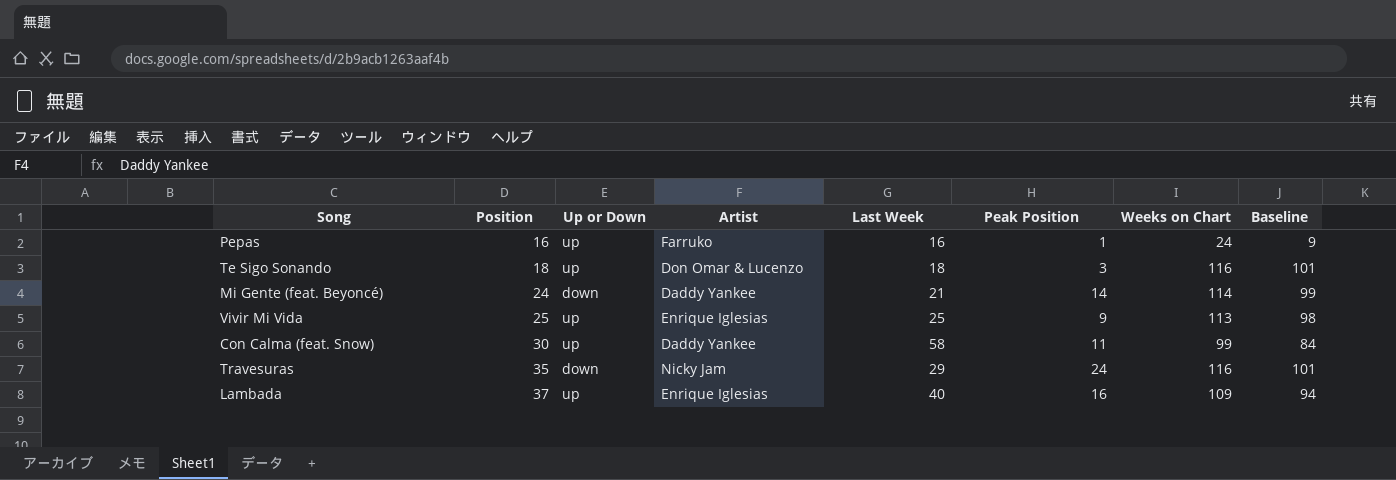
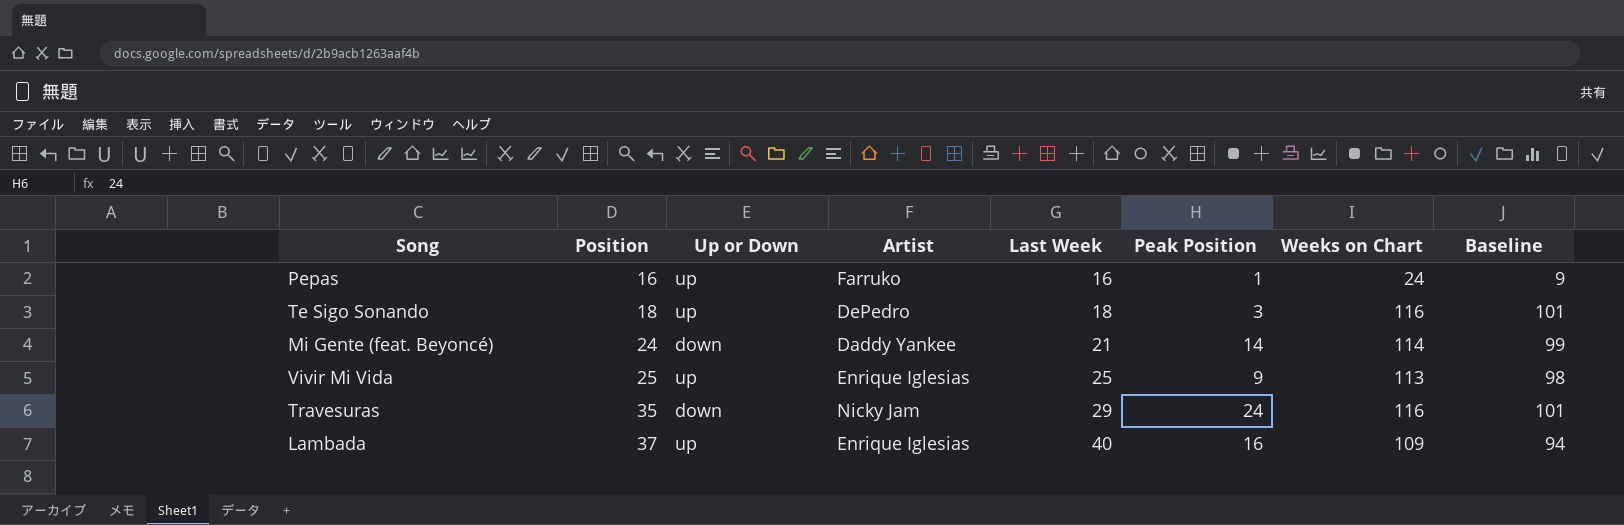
row Con Calma (feat. Snow): 30 | up | Daddy Yankee | 58 | 11 | 99 | 84 -> none
Te Sigo Sonando | Artist: Don Omar & Lucenzo -> DePedro

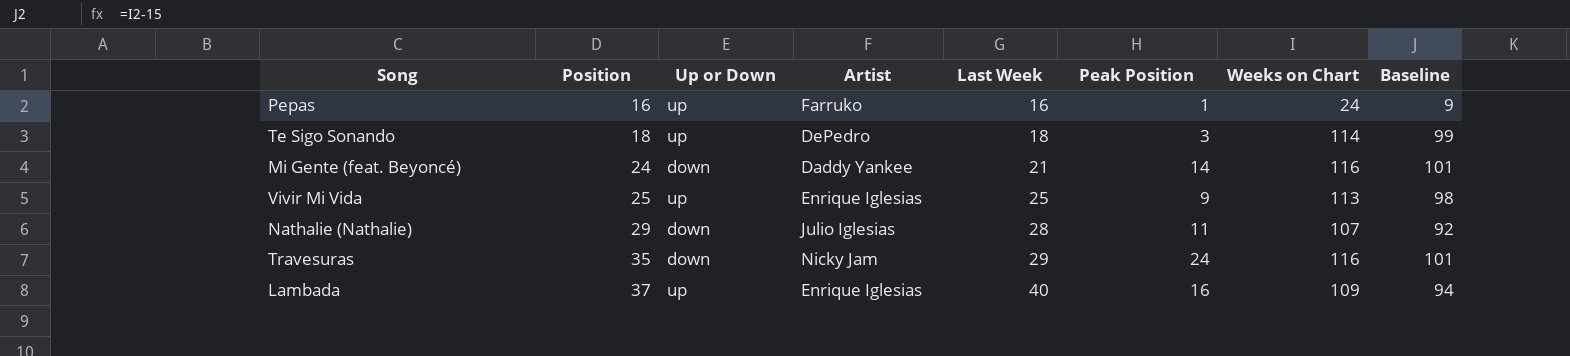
Te Sigo Sonando | Weeks on Chart: 116 -> 114
Te Sigo Sonando | Baseline: 101 -> 99
Mi Gente (feat. Beyoncé) | Weeks on Chart: 114 -> 116
Mi Gente (feat. Beyoncé) | Baseline: 99 -> 101
row Nathalie (Nathalie): none -> 29 | down | Julio Iglesias | 28 | 11 | 107 | 92

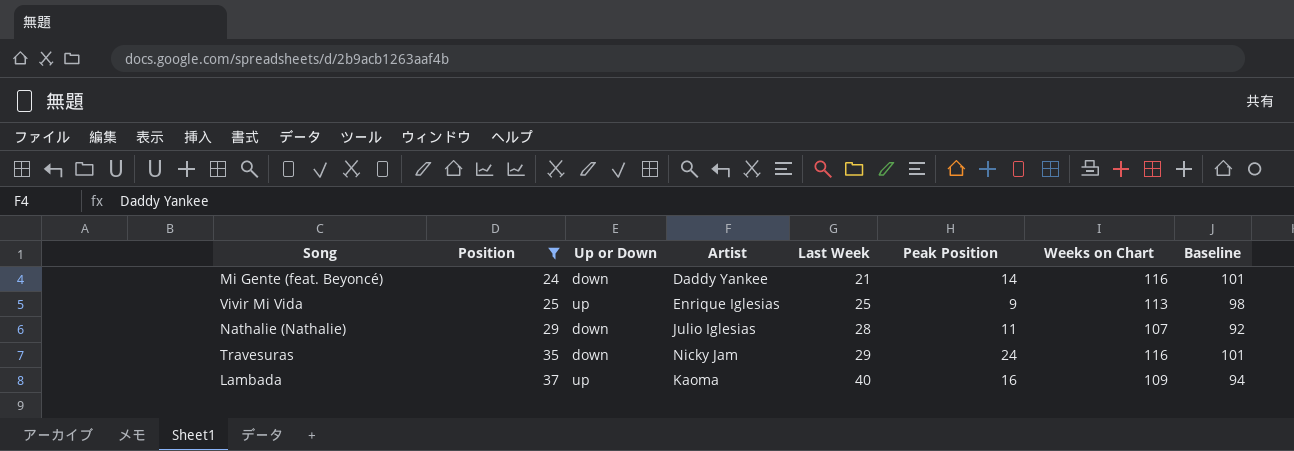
filter: none -> Position >= 24
Lambada | Artist: Enrique Iglesias -> Kaoma

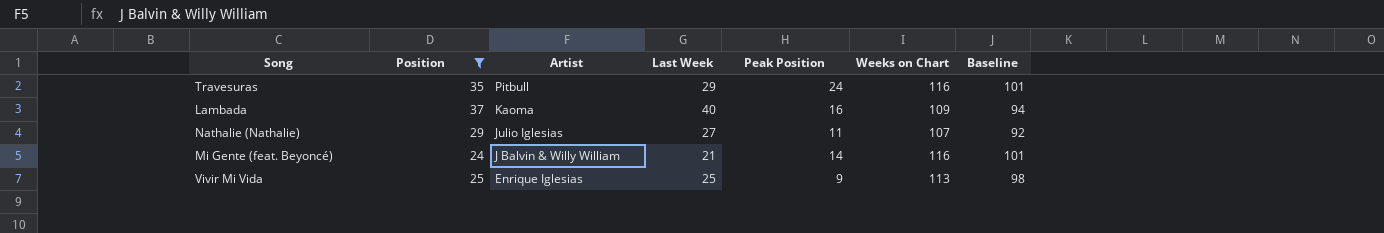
row order: Position ascending -> Artist descending
column Up or Down | position: 3 -> none
Travesuras | Artist: Nicky Jam -> Pitbull
Nathalie (Nathalie) | Last Week: 28 -> 27
Mi Gente (feat. Beyoncé) | Artist: Daddy Yankee -> J Balvin & Willy William

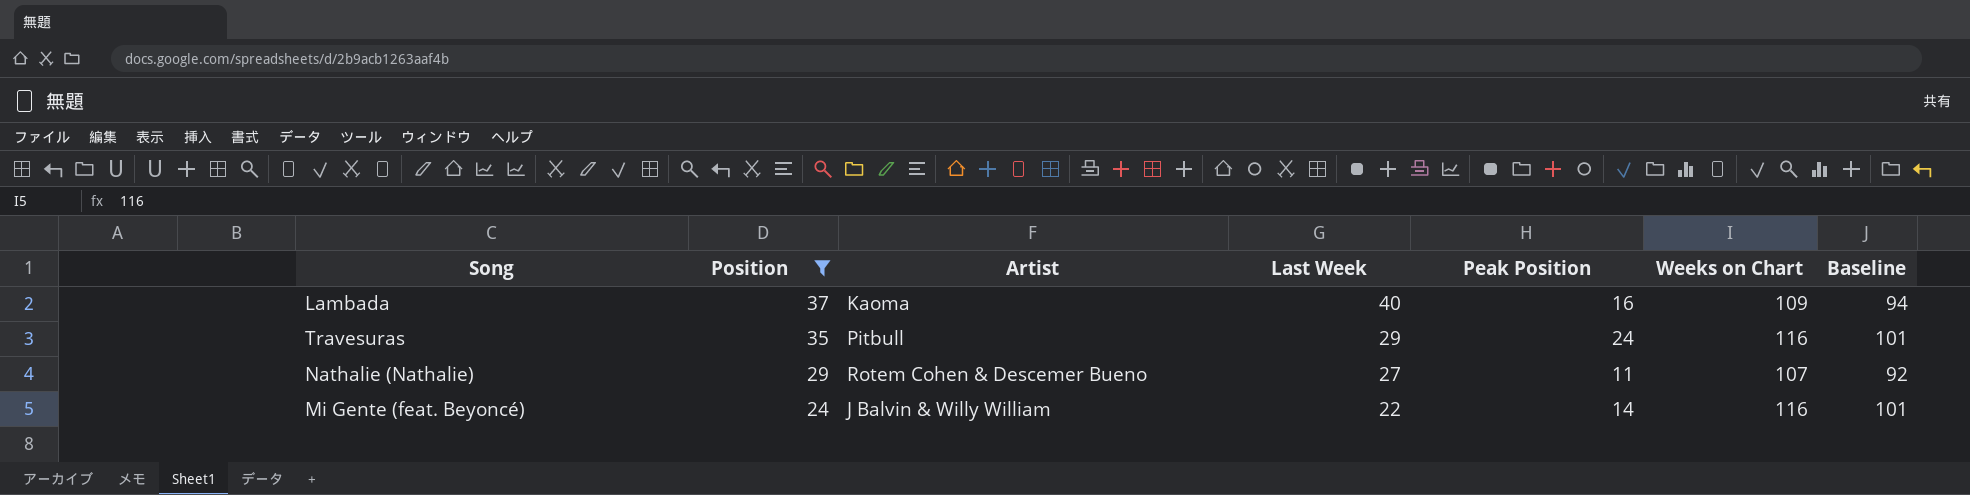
row order: Artist descending -> Position descending
row Vivir Mi Vida: 25 | Enrique Iglesias | 25 | 9 | 113 | 98 -> none
Nathalie (Nathalie) | Artist: Julio Iglesias -> Rotem Cohen & Descemer Bueno
Mi Gente (feat. Beyoncé) | Last Week: 21 -> 22

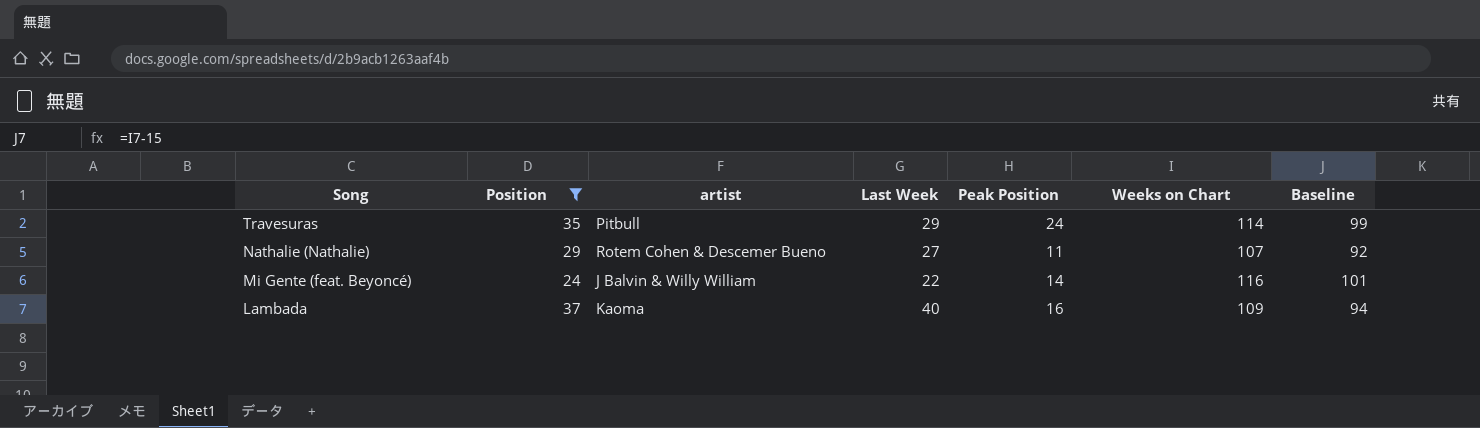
row order: Position descending -> Song descending
column name: Artist -> artist
Travesuras | Weeks on Chart: 116 -> 114
Travesuras | Baseline: 101 -> 99

